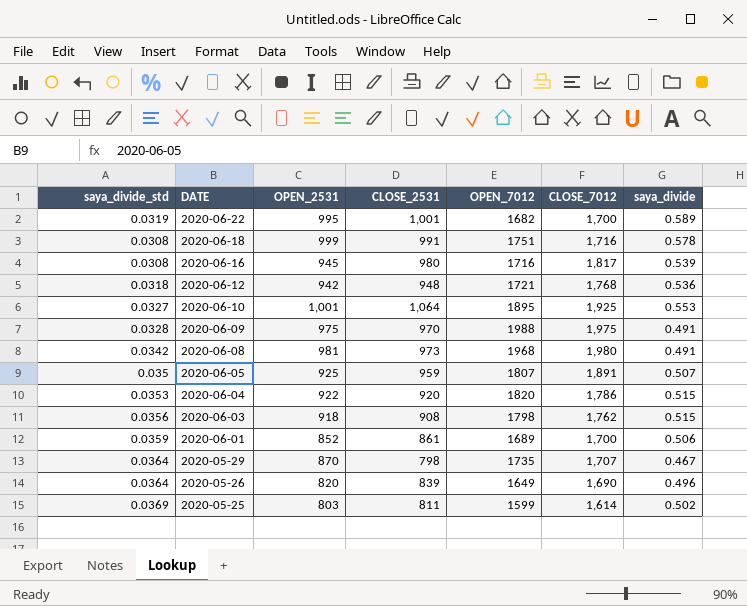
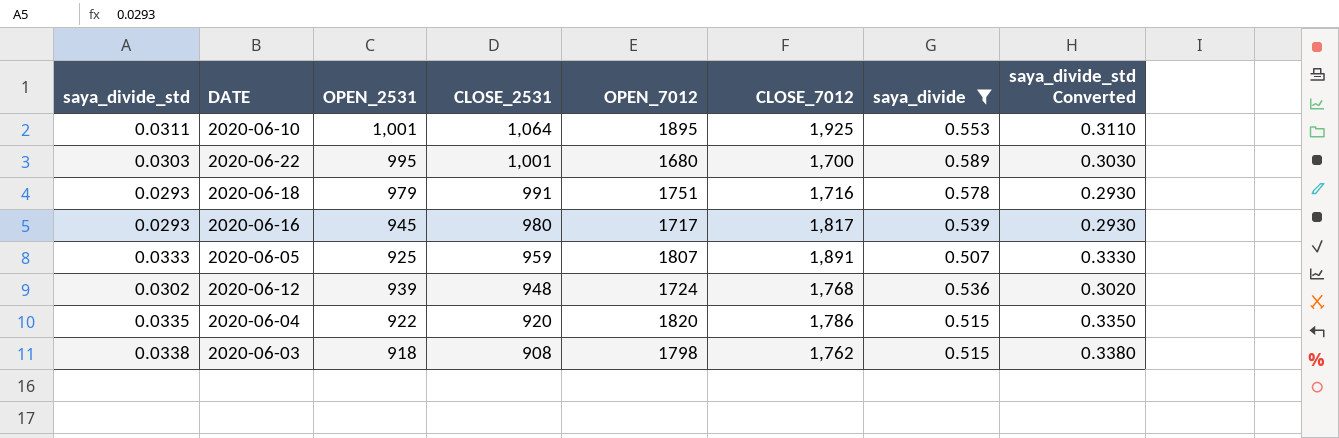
filter: none -> saya_divide >= 0.507
row order: DATE descending -> CLOSE_2531 descending
column saya_divide_std Converted | formula: none -> [saya_divide_std] * 10
2020-06-10 | saya_divide_std: 0.0327 -> 0.0311
2020-06-22 | saya_divide_std: 0.0319 -> 0.0303
2020-06-22 | OPEN_7012: 1682 -> 1680
2020-06-18 | saya_divide_std: 0.0308 -> 0.0293
2020-06-18 | OPEN_2531: 999 -> 979
2020-06-16 | saya_divide_std: 0.0308 -> 0.0293
2020-06-16 | OPEN_7012: 1716 -> 1717
2020-06-05 | saya_divide_std: 0.035 -> 0.0333
2020-06-12 | saya_divide_std: 0.0318 -> 0.0302
2020-06-12 | OPEN_2531: 942 -> 939
2020-06-12 | OPEN_7012: 1721 -> 1724
2020-06-04 | saya_divide_std: 0.0353 -> 0.0335
2020-06-03 | saya_divide_std: 0.0356 -> 0.0338

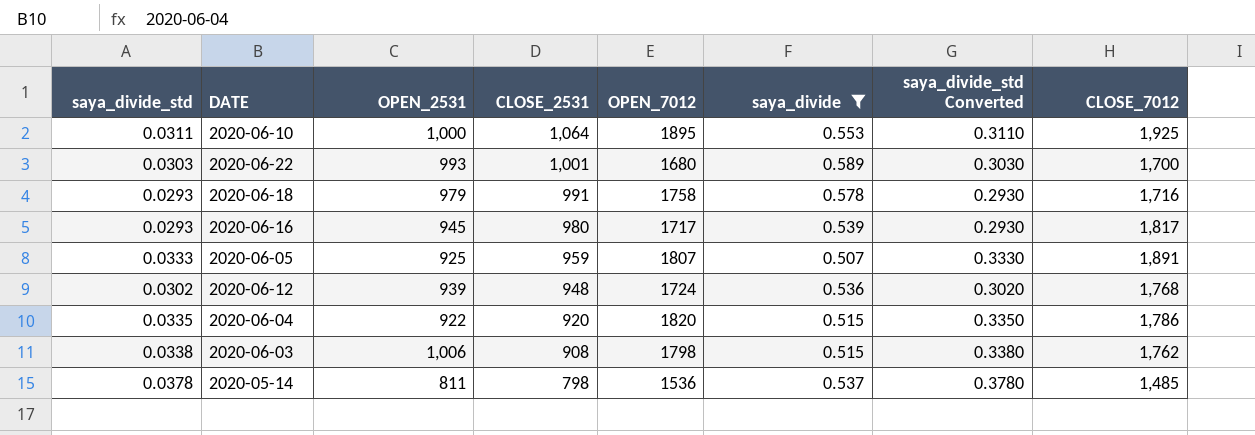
column CLOSE_7012 | position: 6 -> 8
2020-06-10 | OPEN_2531: 1,001 -> 1,000
2020-06-22 | OPEN_2531: 995 -> 993
2020-06-18 | OPEN_7012: 1751 -> 1758
2020-06-03 | OPEN_2531: 918 -> 1,006
row 2020-05-14: none -> 0.0378 | 811 | 798 | 1536 | 0.537 | 0.3780 | 1,485

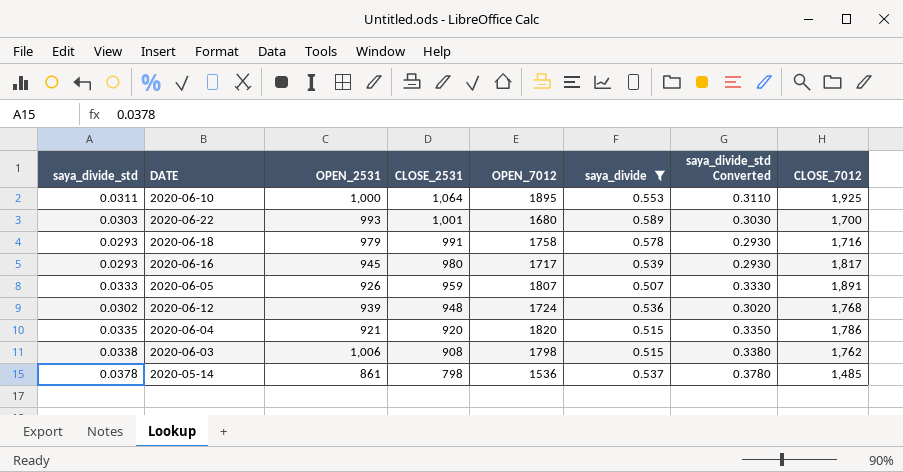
2020-06-05 | OPEN_2531: 925 -> 926
2020-06-04 | OPEN_2531: 922 -> 921
2020-05-14 | OPEN_2531: 811 -> 861

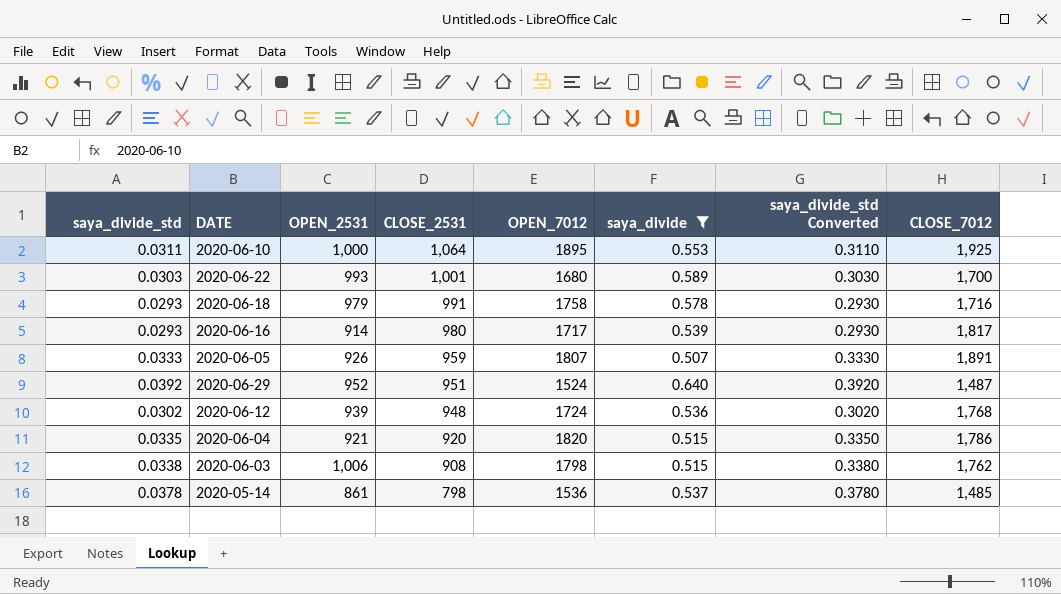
2020-06-16 | OPEN_2531: 945 -> 914
row 2020-06-29: none -> 0.0392 | 952 | 951 | 1524 | 0.640 | 0.3920 | 1,487

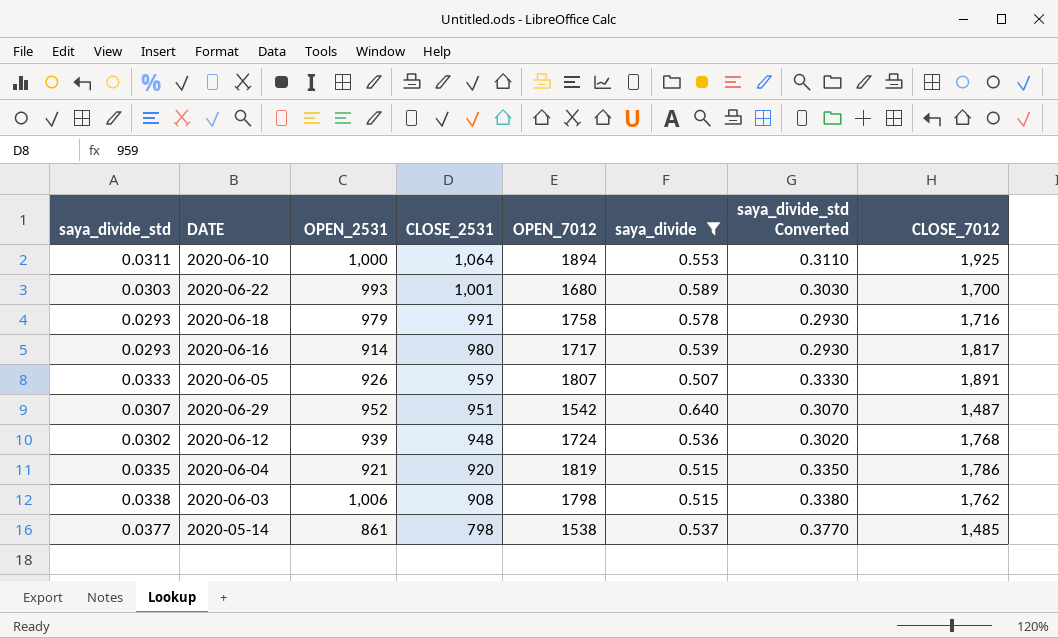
2020-06-10 | OPEN_7012: 1895 -> 1894
2020-06-29 | saya_divide_std: 0.0392 -> 0.0307
2020-06-29 | OPEN_7012: 1524 -> 1542
2020-06-29 | saya_divide_std Converted: 0.3920 -> 0.3070
2020-06-04 | OPEN_7012: 1820 -> 1819
2020-05-14 | saya_divide_std: 0.0378 -> 0.0377
2020-05-14 | OPEN_7012: 1536 -> 1538
2020-05-14 | saya_divide_std Converted: 0.3780 -> 0.3770

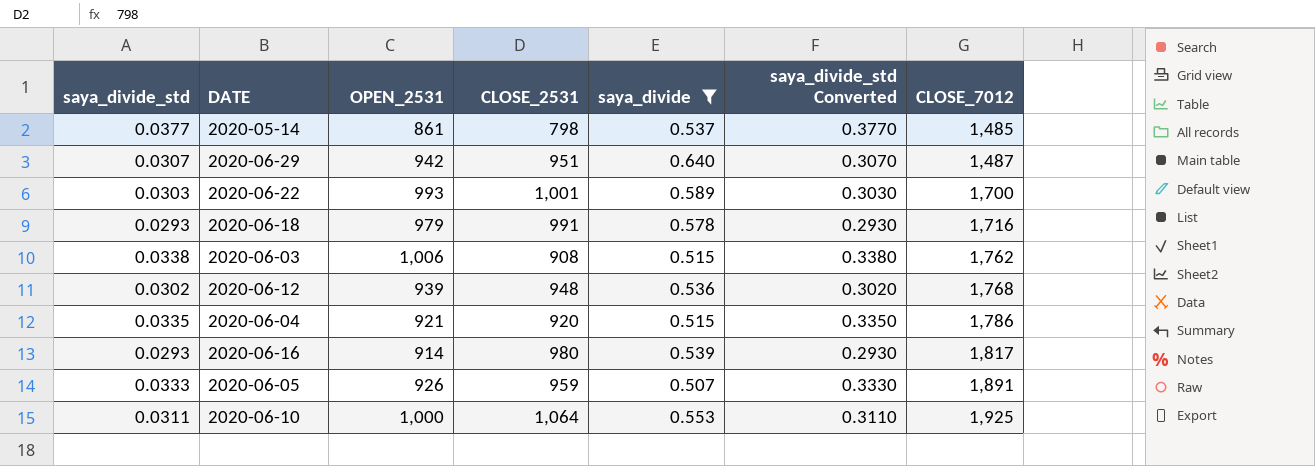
row order: CLOSE_2531 descending -> CLOSE_7012 ascending
column OPEN_7012 | position: 5 -> none
2020-06-29 | OPEN_2531: 952 -> 942

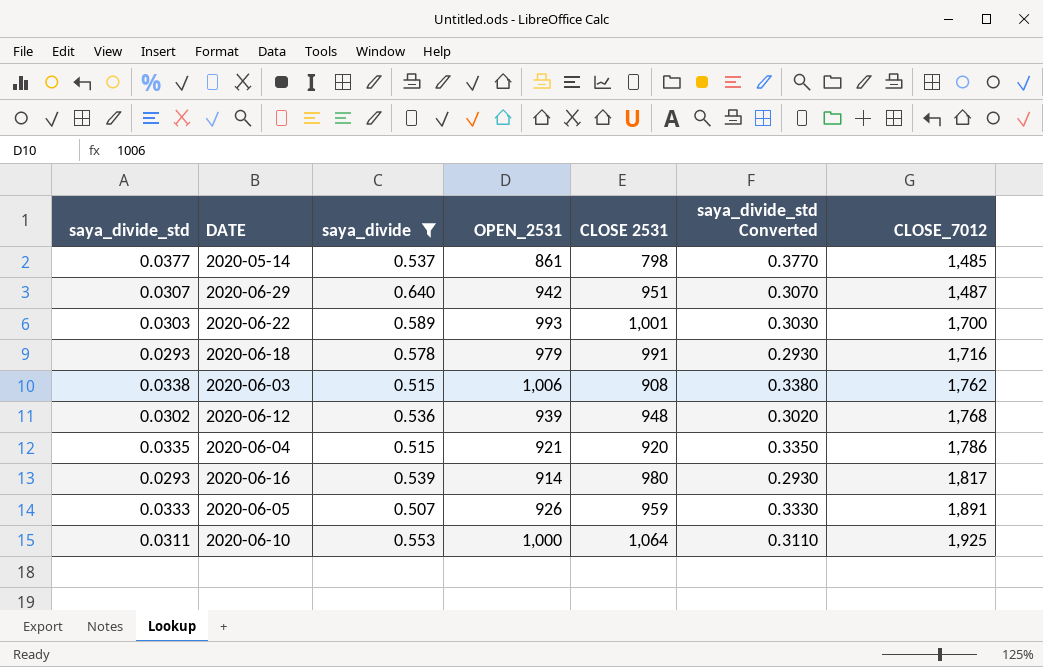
column saya_divide | position: 5 -> 3
column name: CLOSE_2531 -> CLOSE 2531

